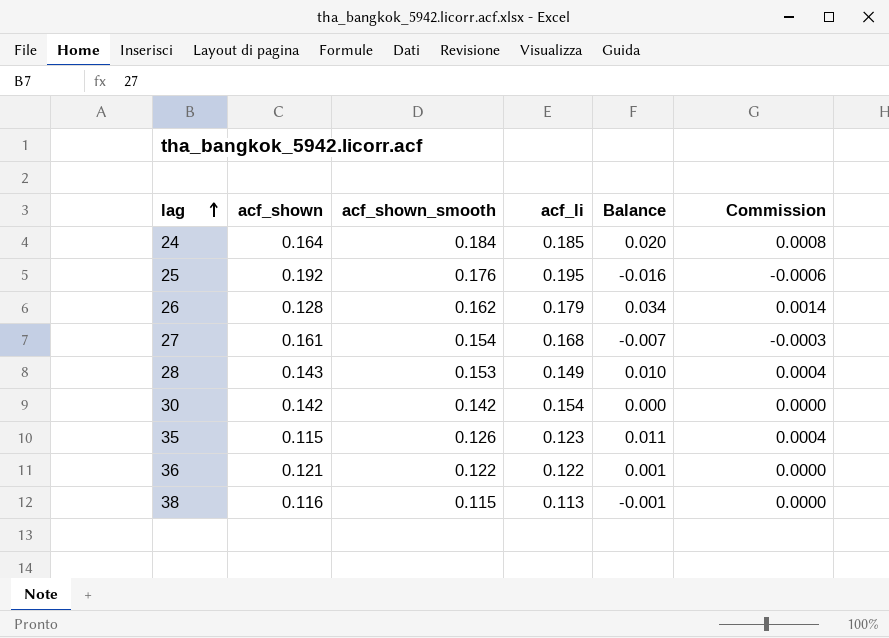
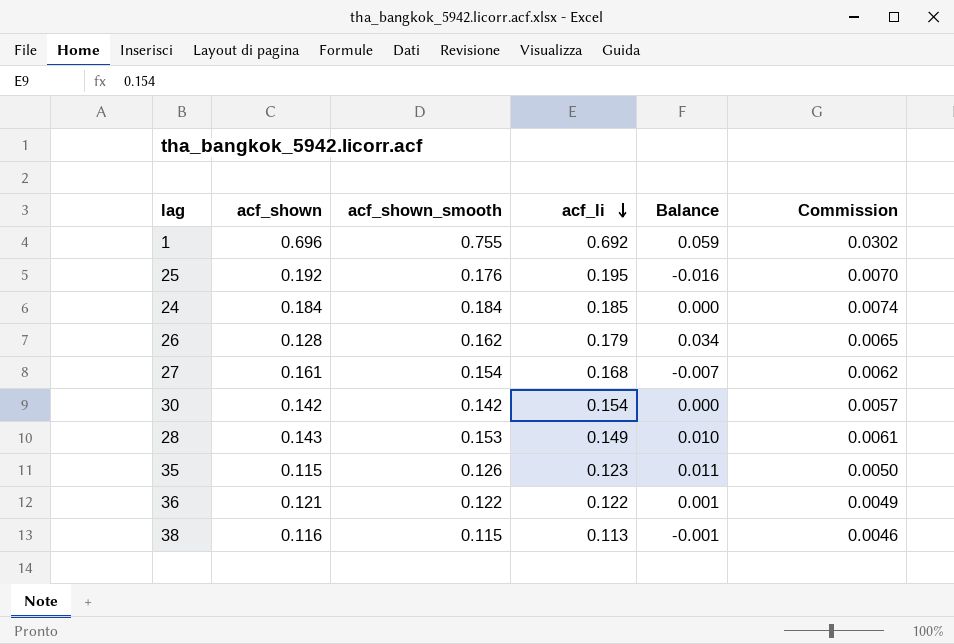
row order: lag ascending -> acf_li descending
column Commission | formula: [Balance] * 0.04 -> [acf_shown_smooth] * 0.04
row 1: none -> 0.696 | 0.755 | 0.692 | 0.059 | 0.0302
24 | acf_shown: 0.164 -> 0.184
24 | Balance: 0.020 -> 0.000

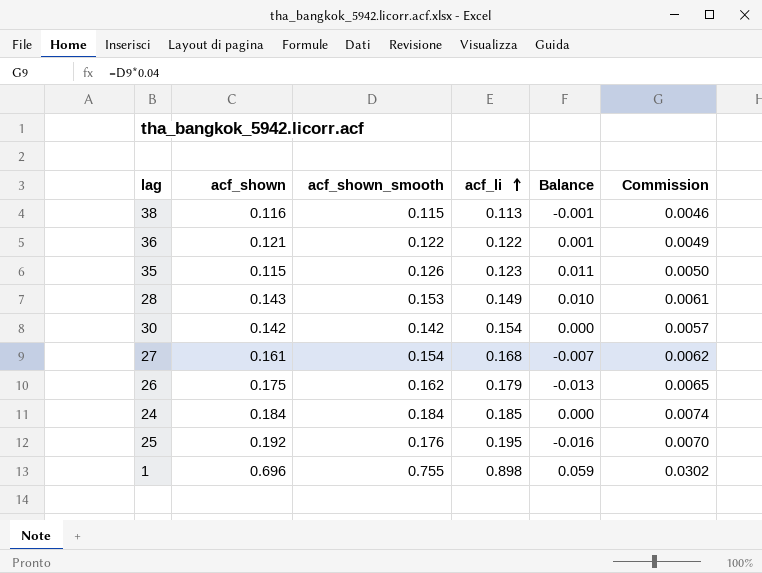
row order: acf_li descending -> acf_li ascending
26 | acf_shown: 0.128 -> 0.175
26 | Balance: 0.034 -> -0.013
1 | acf_li: 0.692 -> 0.898

